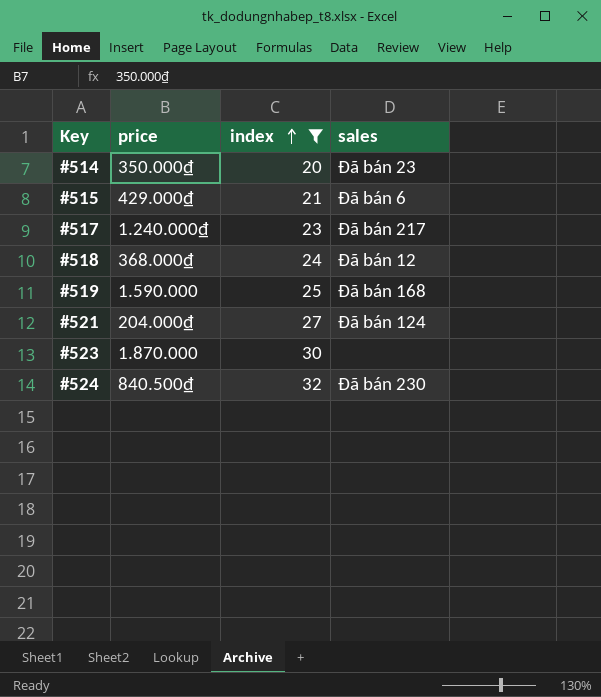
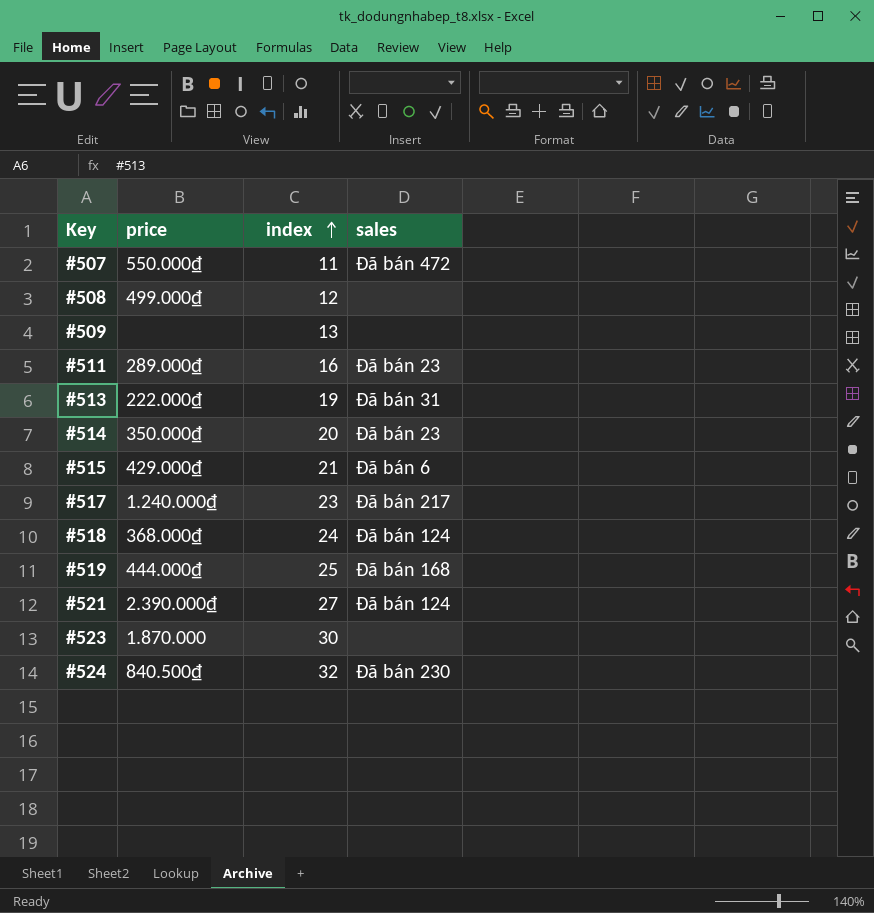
filter: index >= 20 -> none
#518 | sales: Đã bán 12 -> Đã bán 124
#519 | price: 1.590.000 -> 444.000₫
#521 | price: 204.000₫ -> 2.390.000₫

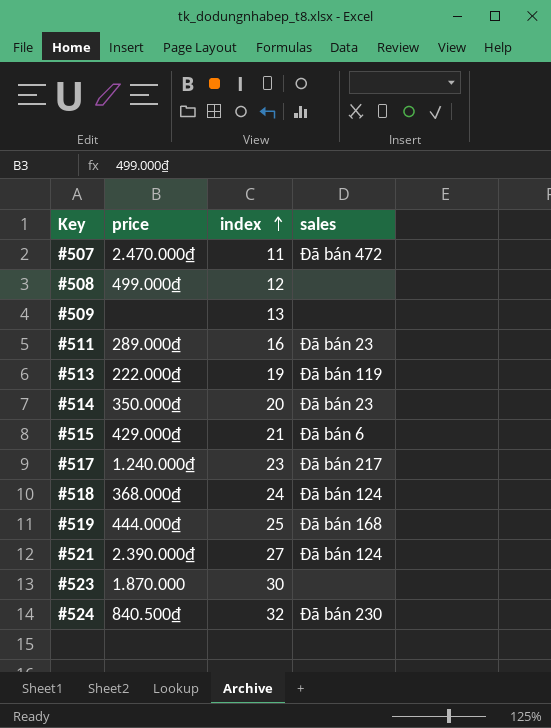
#507 | price: 550.000₫ -> 2.470.000₫
#513 | sales: Đã bán 31 -> Đã bán 119

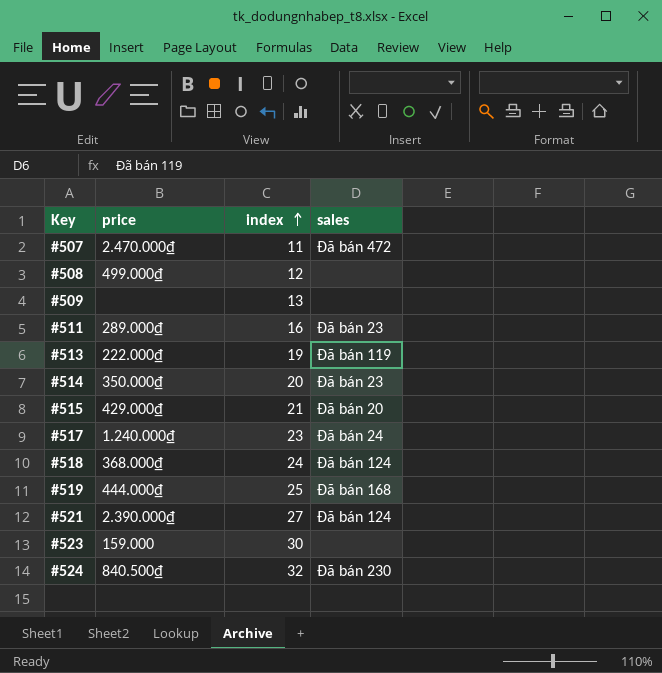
#515 | sales: Đã bán 6 -> Đã bán 20
#517 | sales: Đã bán 217 -> Đã bán 24
#523 | price: 1.870.000 -> 159.000

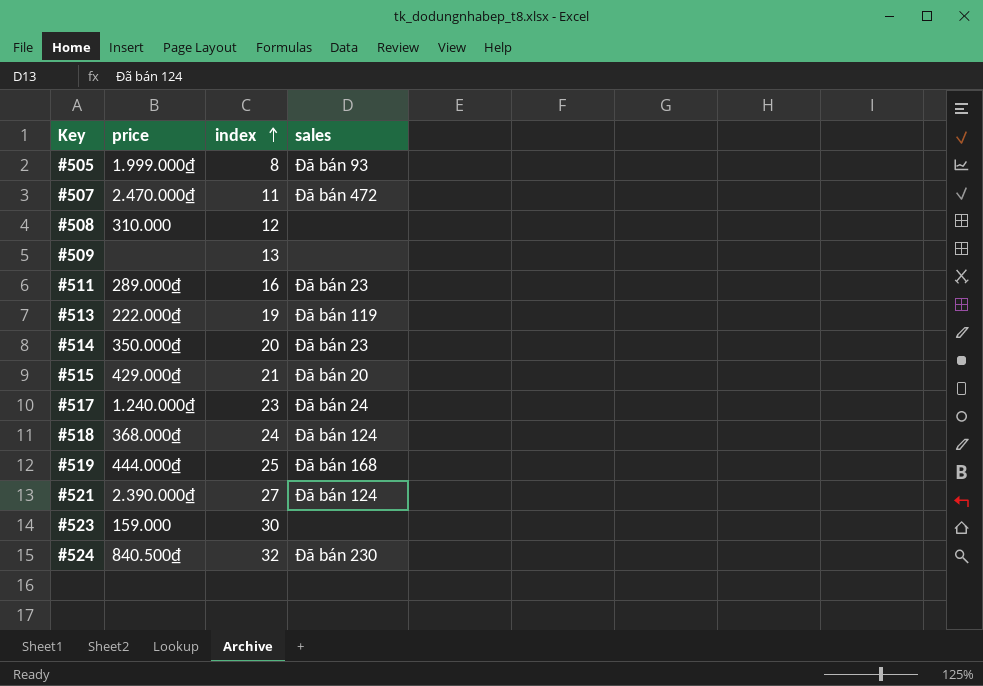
row #505: none -> 1.999.000₫ | 8 | Đã bán 93
#508 | price: 499.000₫ -> 310.000

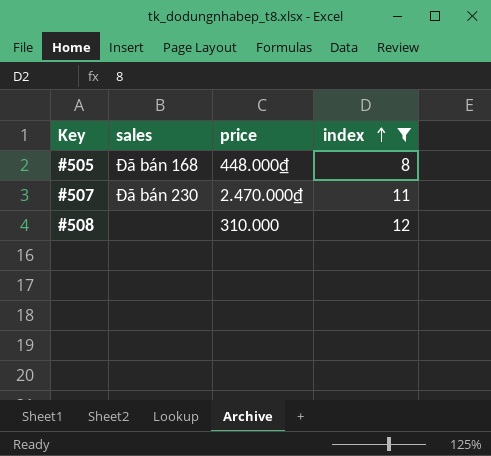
filter: none -> index <= 12
column sales | position: 4 -> 2
#505 | sales: Đã bán 93 -> Đã bán 168
#505 | price: 1.999.000₫ -> 448.000₫
#507 | sales: Đã bán 472 -> Đã bán 230

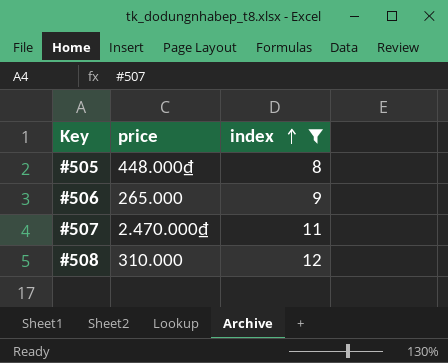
column sales | position: 2 -> none
row #506: none -> 265.000 | 9

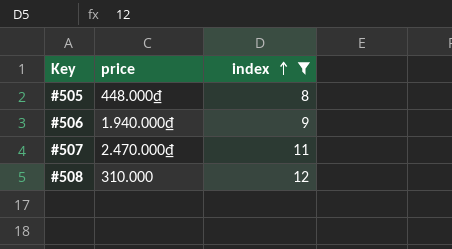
#506 | price: 265.000 -> 1.940.000₫

